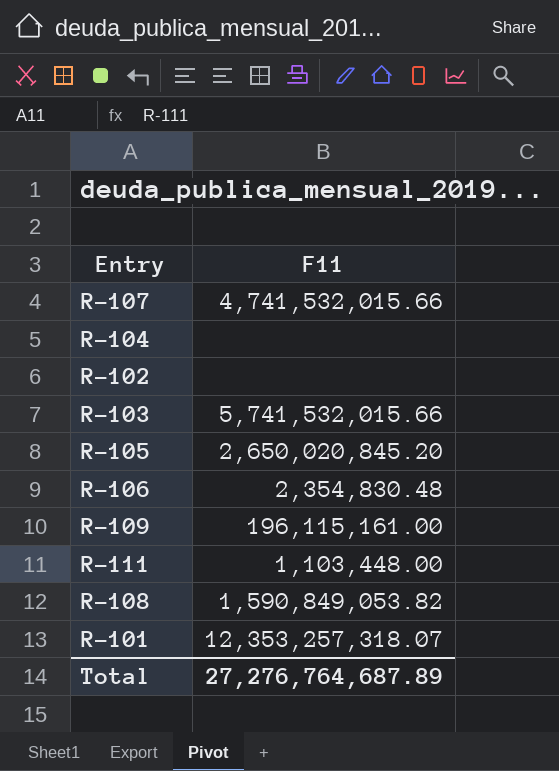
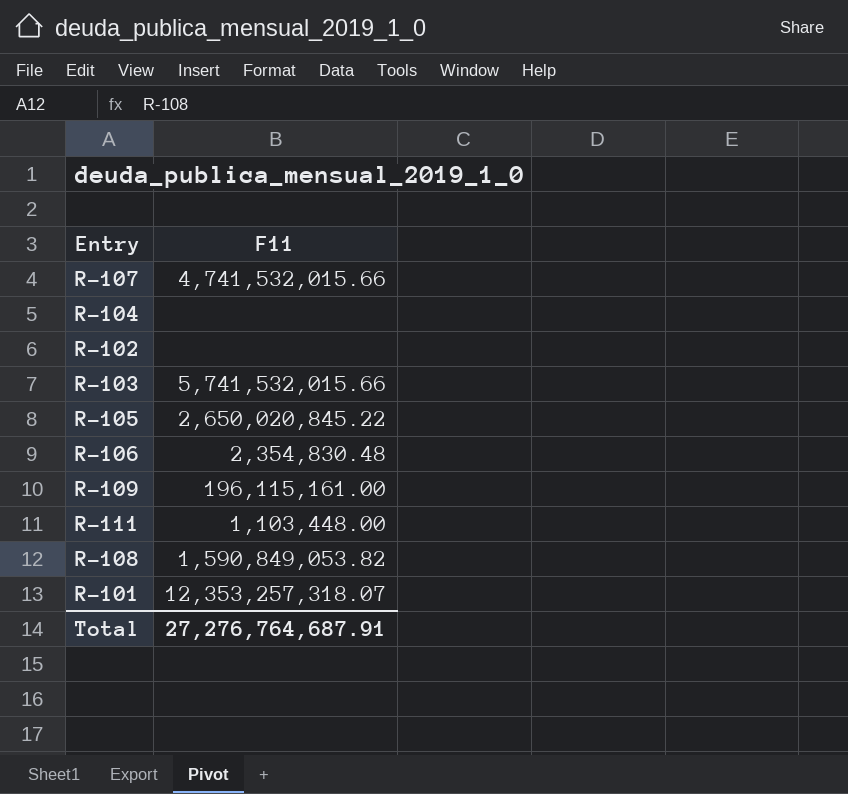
R-105 | F11: 2,650,020,845.20 -> 2,650,020,845.22
Total | F11: 27,276,764,687.89 -> 27,276,764,687.91

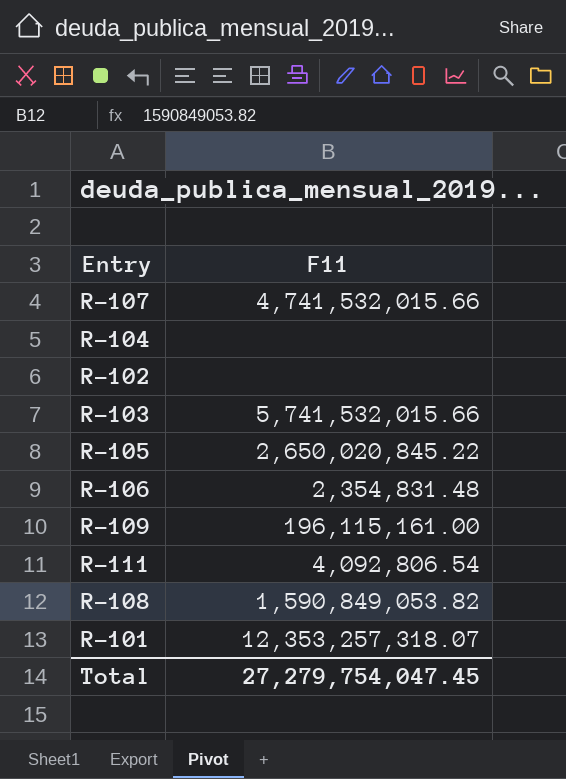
R-106 | F11: 2,354,830.48 -> 2,354,831.48
R-111 | F11: 1,103,448.00 -> 4,092,806.54
Total | F11: 27,276,764,687.91 -> 27,279,754,047.45

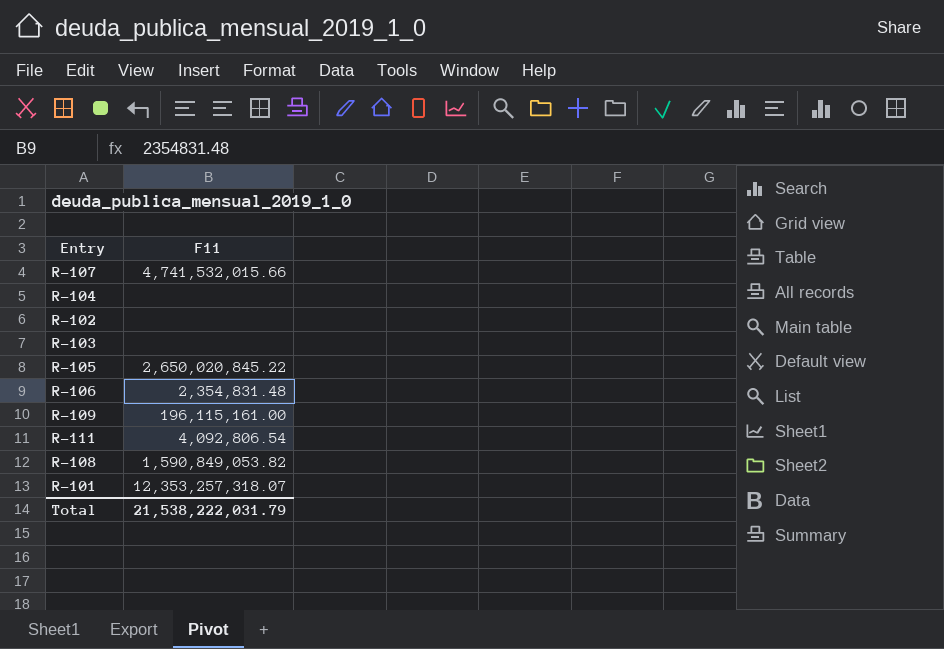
R-103 | F11: 5,741,532,015.66 -> none
Total | F11: 27,279,754,047.45 -> 21,538,222,031.79

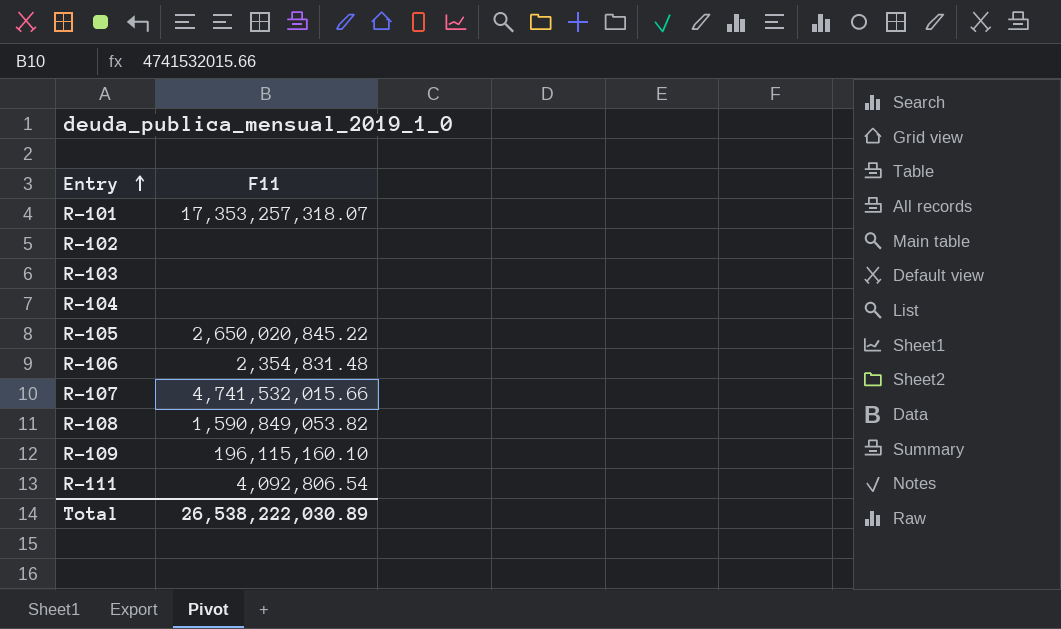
row order: none -> Entry ascending
R-101 | F11: 12,353,257,318.07 -> 17,353,257,318.07
R-109 | F11: 196,115,161.00 -> 196,115,160.10
Total | F11: 21,538,222,031.79 -> 26,538,222,030.89

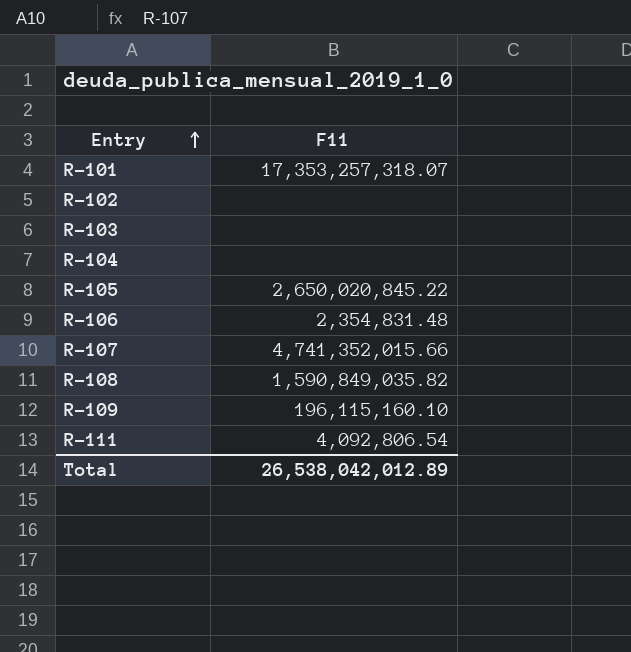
R-107 | F11: 4,741,532,015.66 -> 4,741,352,015.66
R-108 | F11: 1,590,849,053.82 -> 1,590,849,035.82
Total | F11: 26,538,222,030.89 -> 26,538,042,012.89

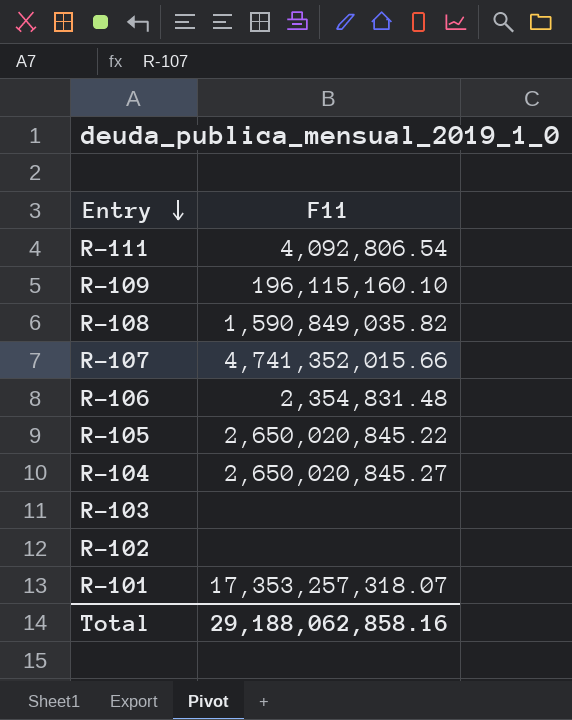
row order: Entry ascending -> Entry descending
R-104 | F11: none -> 2,650,020,845.27
Total | F11: 26,538,042,012.89 -> 29,188,062,858.16

